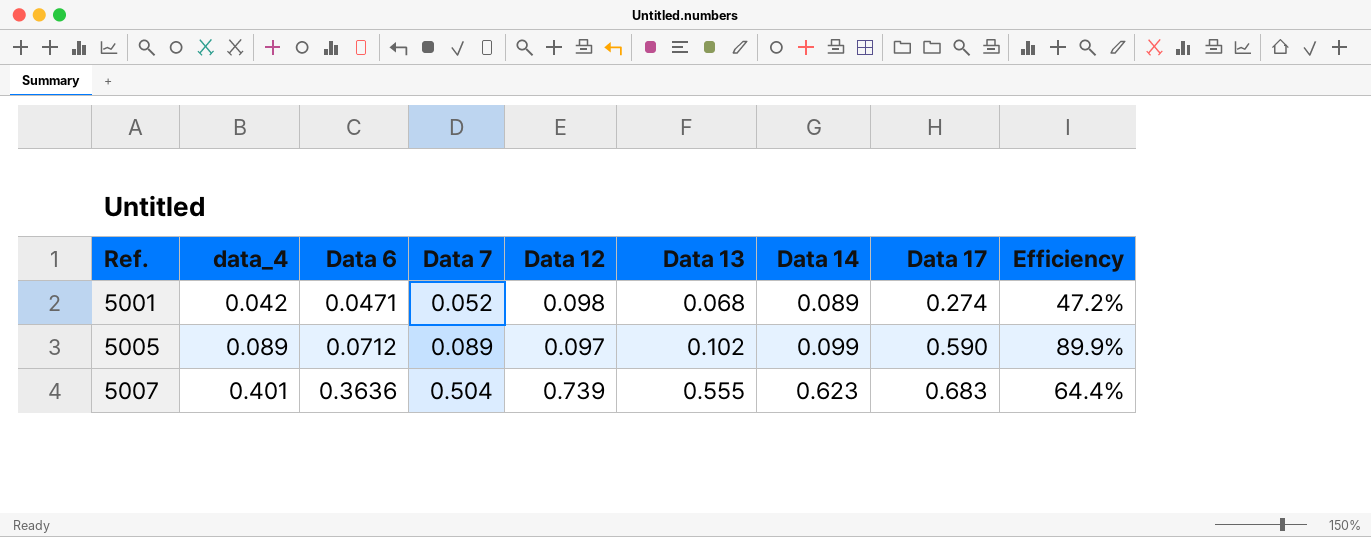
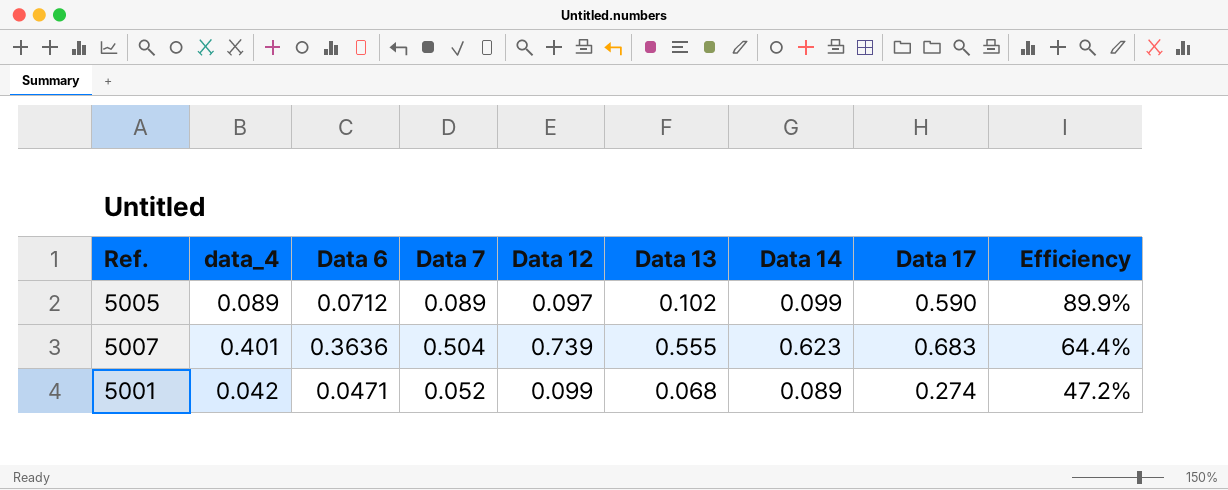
row order: Ref. ascending -> Efficiency descending
5001 | Data 12: 0.098 -> 0.099

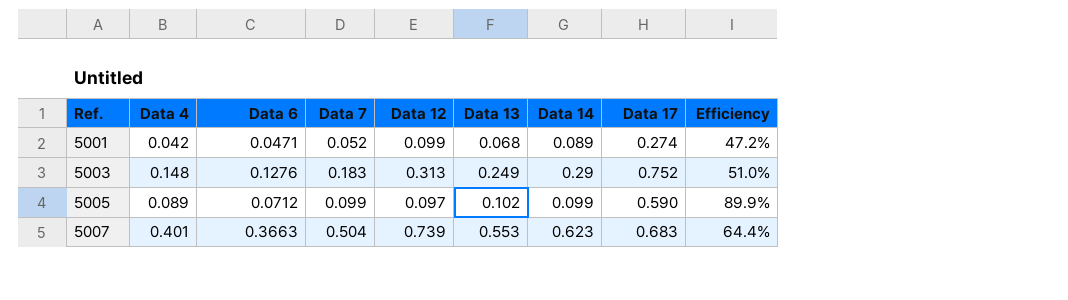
row order: Efficiency descending -> Ref. ascending
column name: data_4 -> Data 4
row 5003: none -> 0.148 | 0.1276 | 0.183 | 0.313 | 0.249 | 0.29 | 0.752 | 51.0%
5005 | Data 7: 0.089 -> 0.099
5007 | Data 6: 0.3636 -> 0.3663
5007 | Data 13: 0.555 -> 0.553

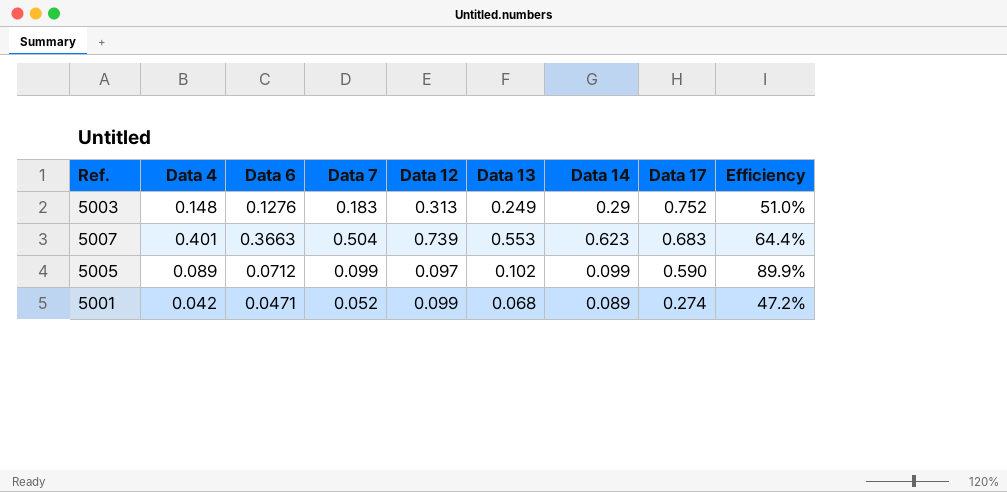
row order: Ref. ascending -> Data 17 descending

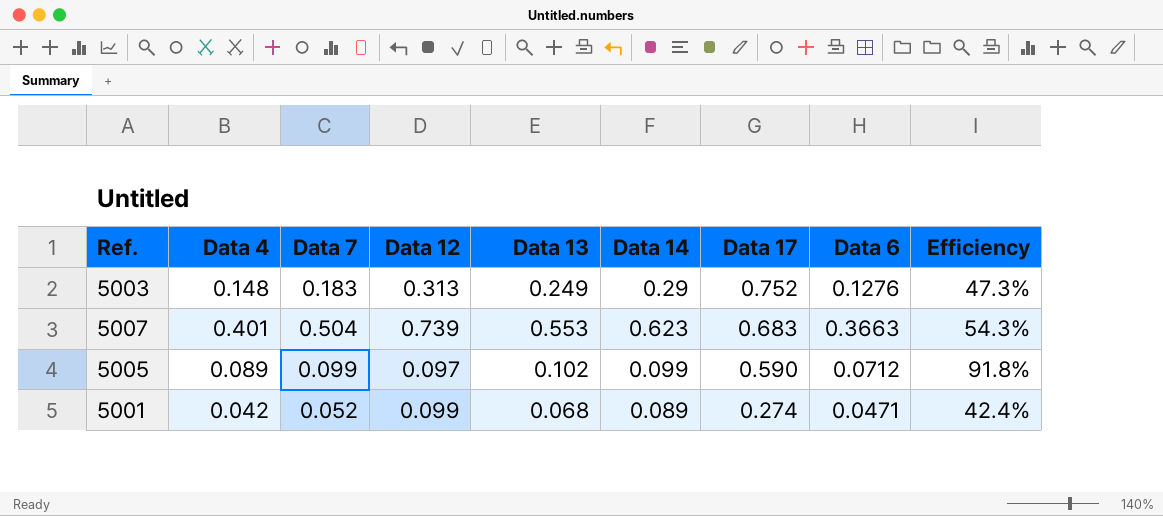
column Data 6 | position: 3 -> 8
column Efficiency | formula: [Data 4] / [Data 14] -> [Data 4] / [Data 12]

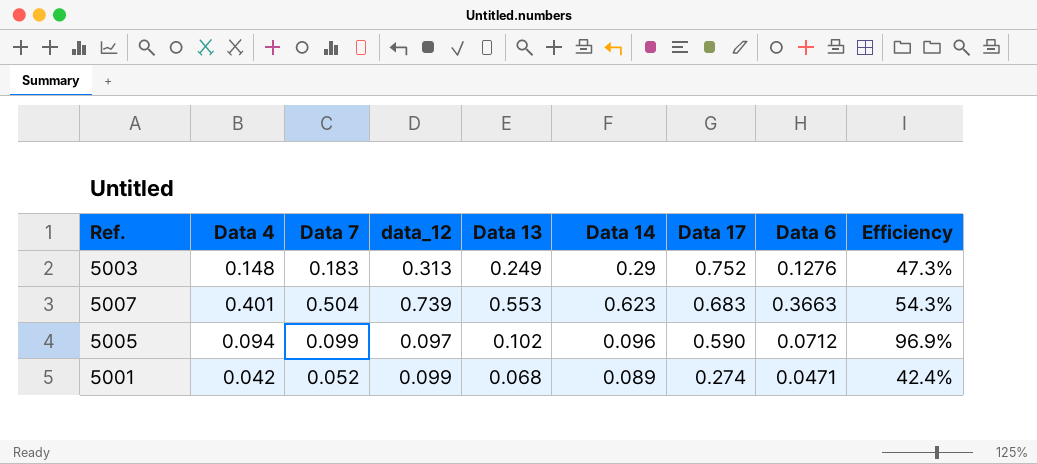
column name: Data 12 -> data_12
5005 | Data 4: 0.089 -> 0.094
5005 | Data 14: 0.099 -> 0.096
5005 | Efficiency: 91.8% -> 96.9%

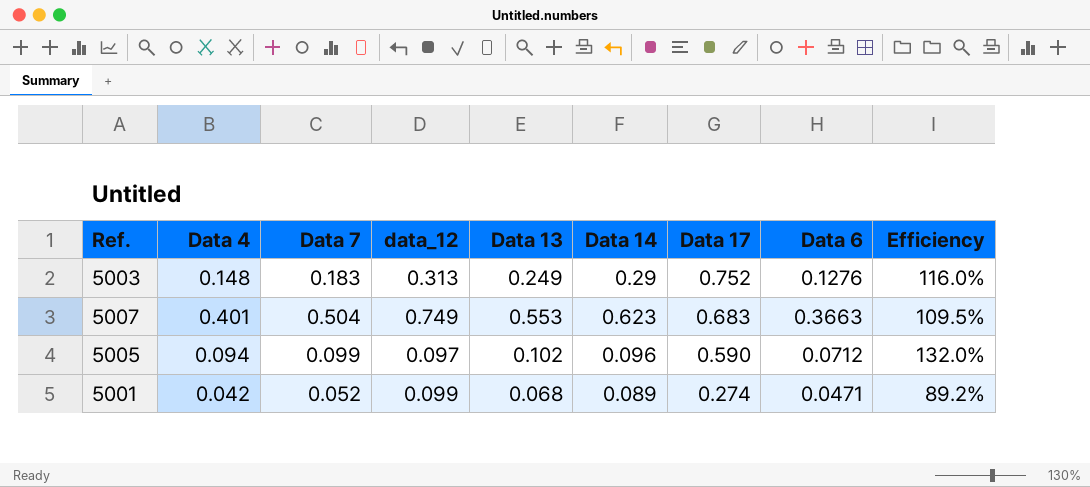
column Efficiency | formula: [Data 4] / [data_12] -> [Data 4] / [Data 6]
5007 | data_12: 0.739 -> 0.749

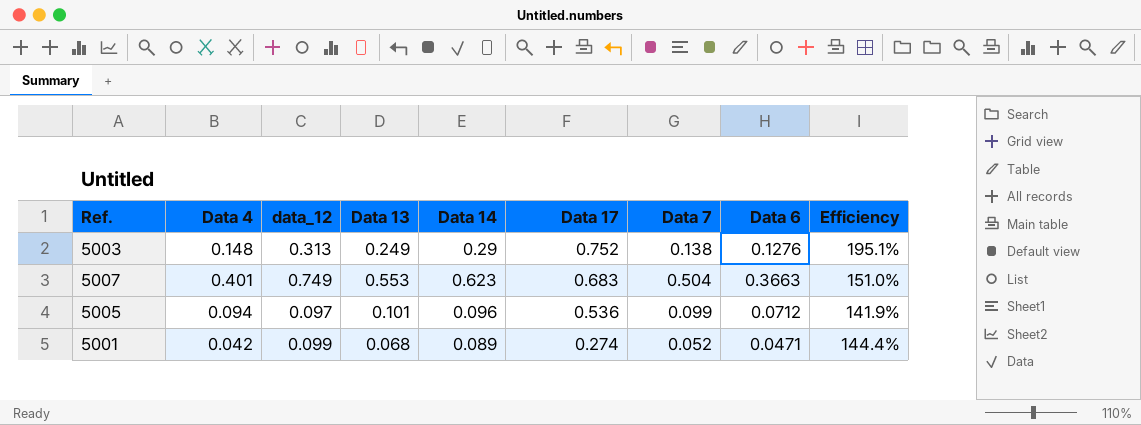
column Data 7 | position: 3 -> 7
column Efficiency | formula: [Data 4] / [Data 6] -> [Data 13] / [Data 6]
5003 | Data 7: 0.183 -> 0.138
5005 | Data 13: 0.102 -> 0.101
5005 | Data 17: 0.590 -> 0.536

